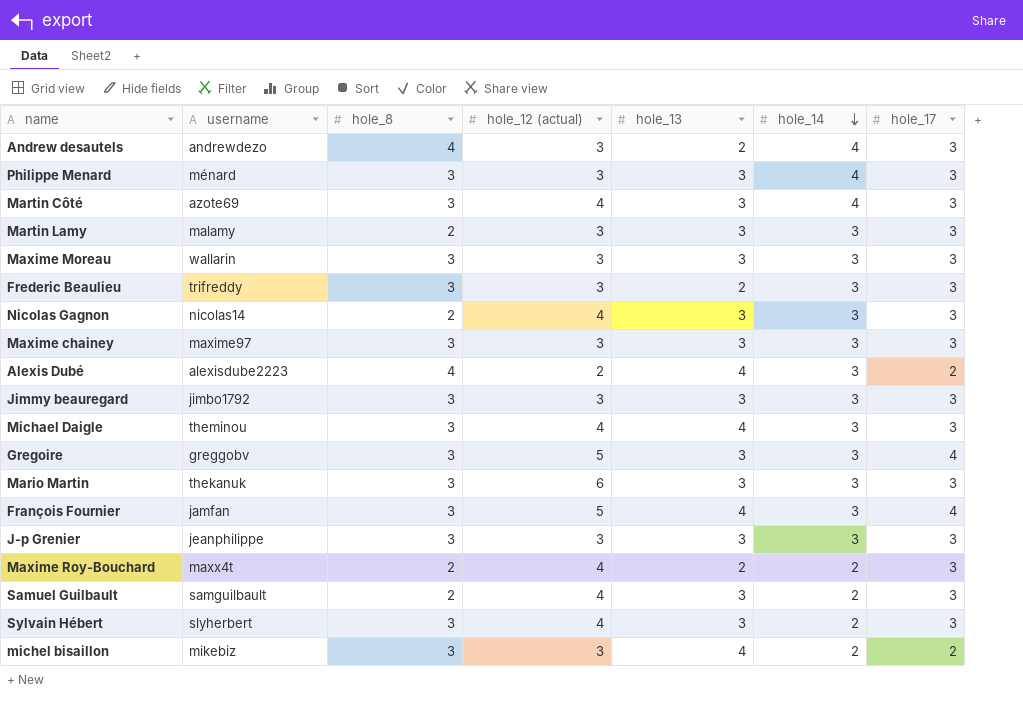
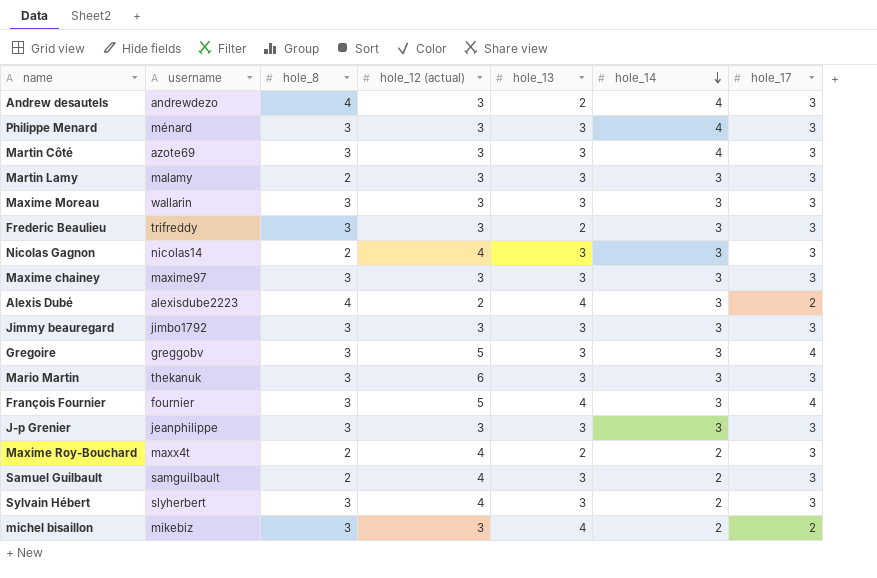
row Michael Daigle: theminou | 3 | 4 | 4 | 3 | 3 -> none
Martin Côté | hole_12 (actual): 4 -> 3
François Fournier | username: jamfan -> fournier

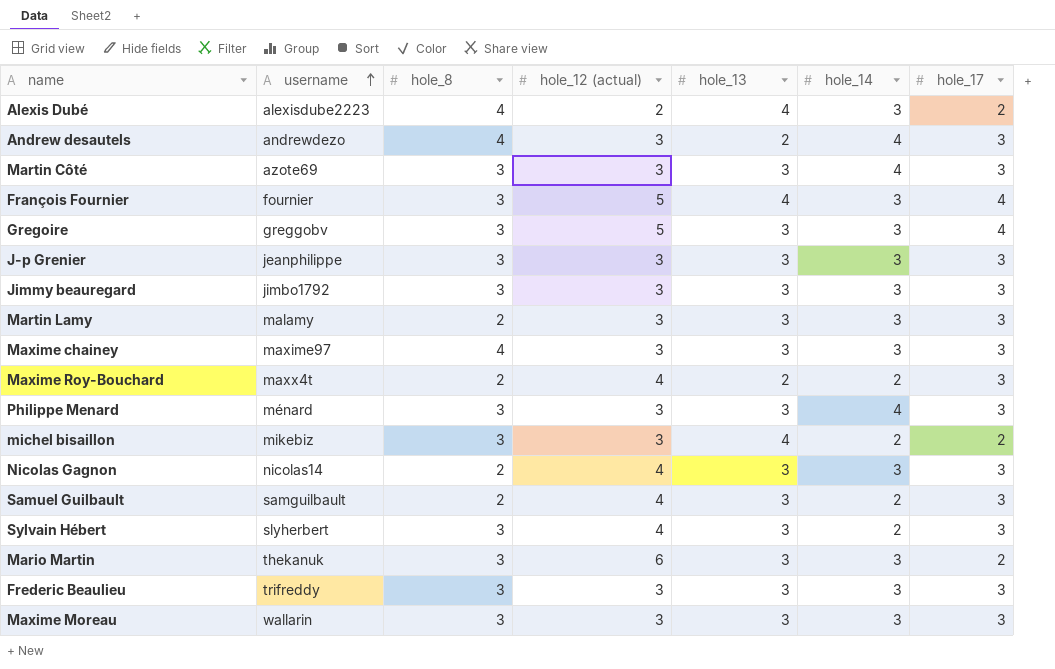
row order: hole_14 descending -> username ascending
Maxime chainey | hole_8: 3 -> 4
Mario Martin | hole_17: 3 -> 2
Frederic Beaulieu | hole_13: 2 -> 3

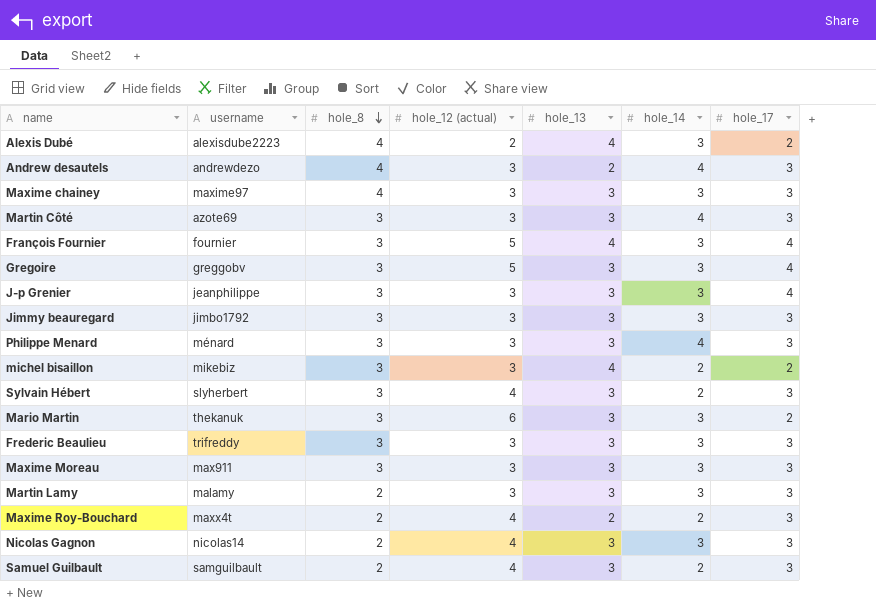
row order: username ascending -> hole_8 descending
J-p Grenier | hole_17: 3 -> 4
Maxime Moreau | username: wallarin -> max911

